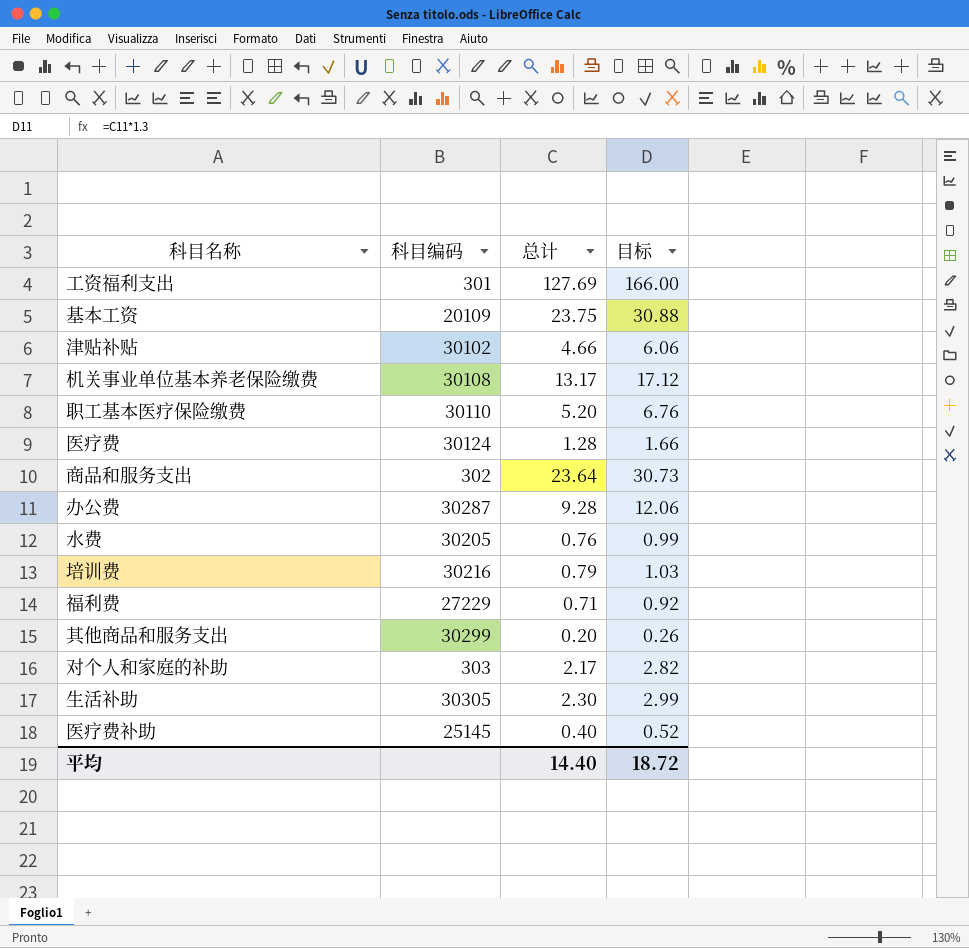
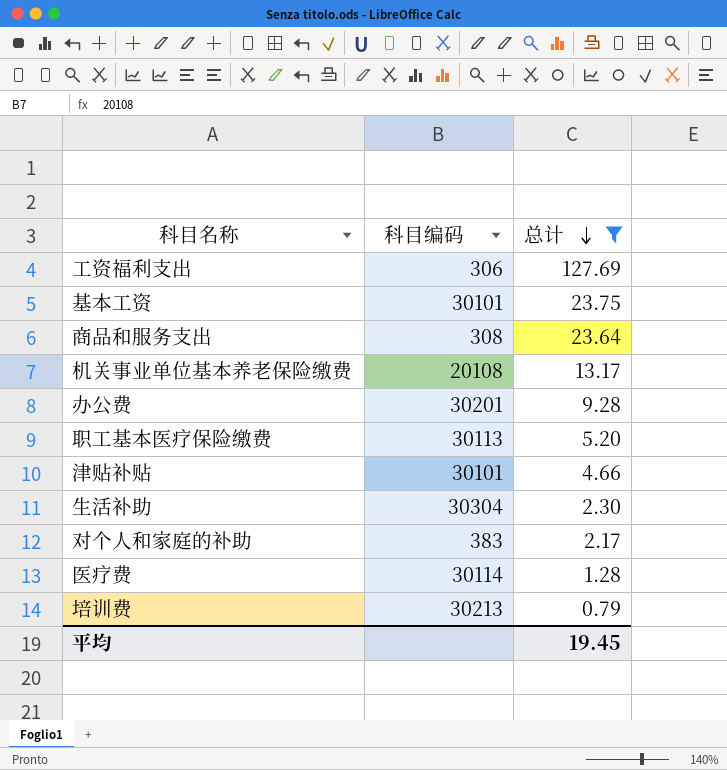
filter: none -> 总计 >= 0.79
row order: none -> 总计 descending
column 目标 | formula: [总计] * 1.3 -> none
工资福利支出 | 科目编码: 301 -> 306
基本工资 | 科目编码: 20109 -> 30101
商品和服务支出 | 科目编码: 302 -> 308
机关事业单位基本养老保险缴费 | 科目编码: 30108 -> 20108
办公费 | 科目编码: 30287 -> 30201
职工基本医疗保险缴费 | 科目编码: 30110 -> 30113
津贴补贴 | 科目编码: 30102 -> 30101
生活补助 | 科目编码: 30305 -> 30304
对个人和家庭的补助 | 科目编码: 303 -> 383
医疗费 | 科目编码: 30124 -> 30114
培训费 | 科目编码: 30216 -> 30213
平均 | 总计: 14.40 -> 19.45

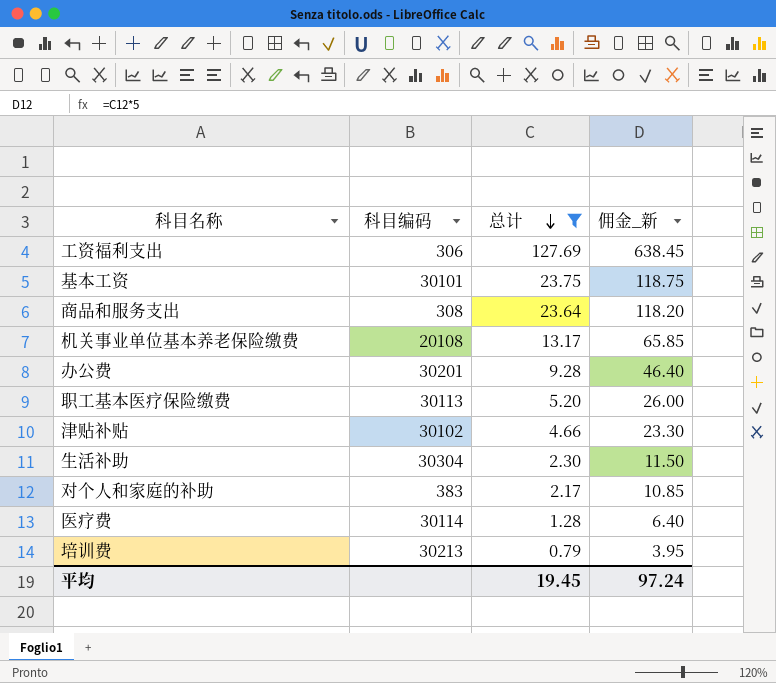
column 佣金_新 | formula: none -> [总计] * 5
津贴补贴 | 科目编码: 30101 -> 30102

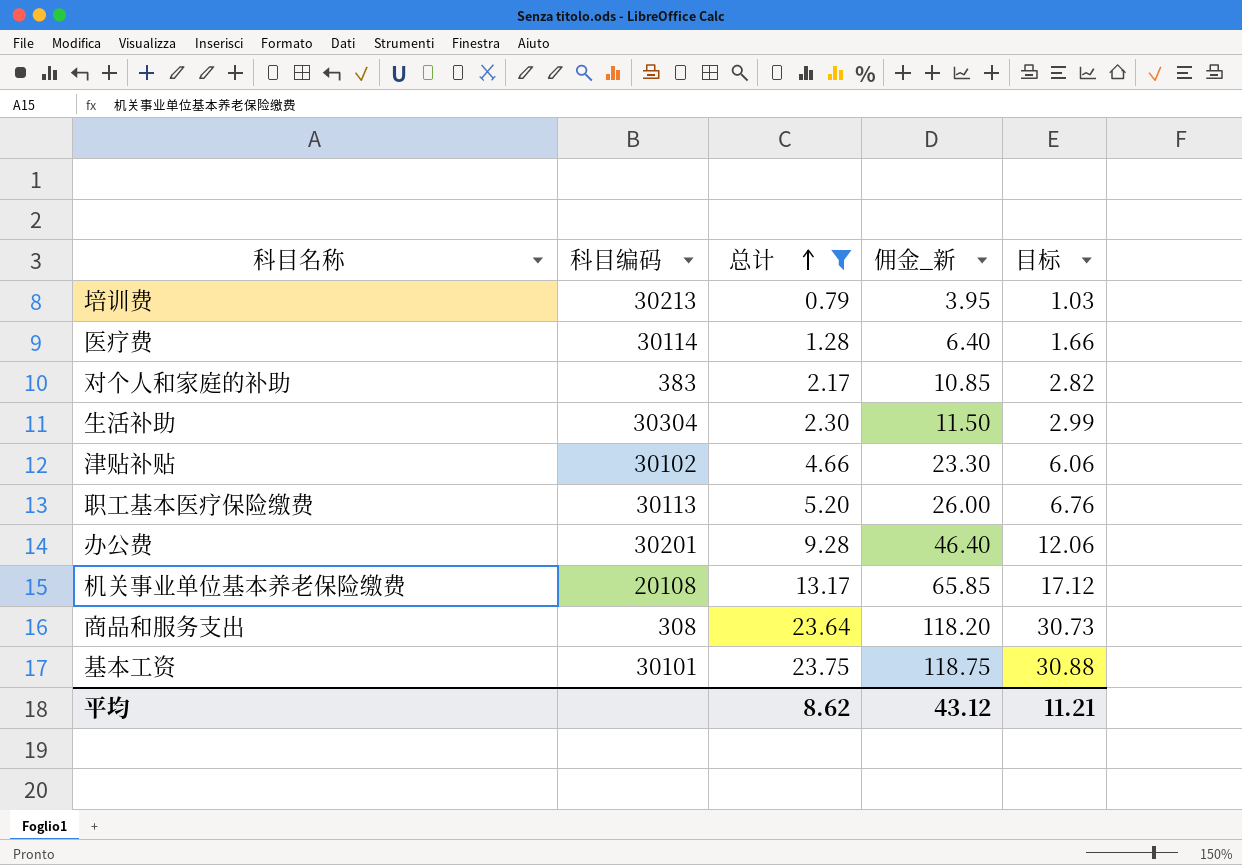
row order: 总计 descending -> 总计 ascending
column 目标 | formula: none -> [总计] * 1.3
row 工资福利支出: 306 | 127.69 | 638.45 -> none
平均 | 总计: 19.45 -> 8.62
平均 | 佣金_新: 97.24 -> 43.12

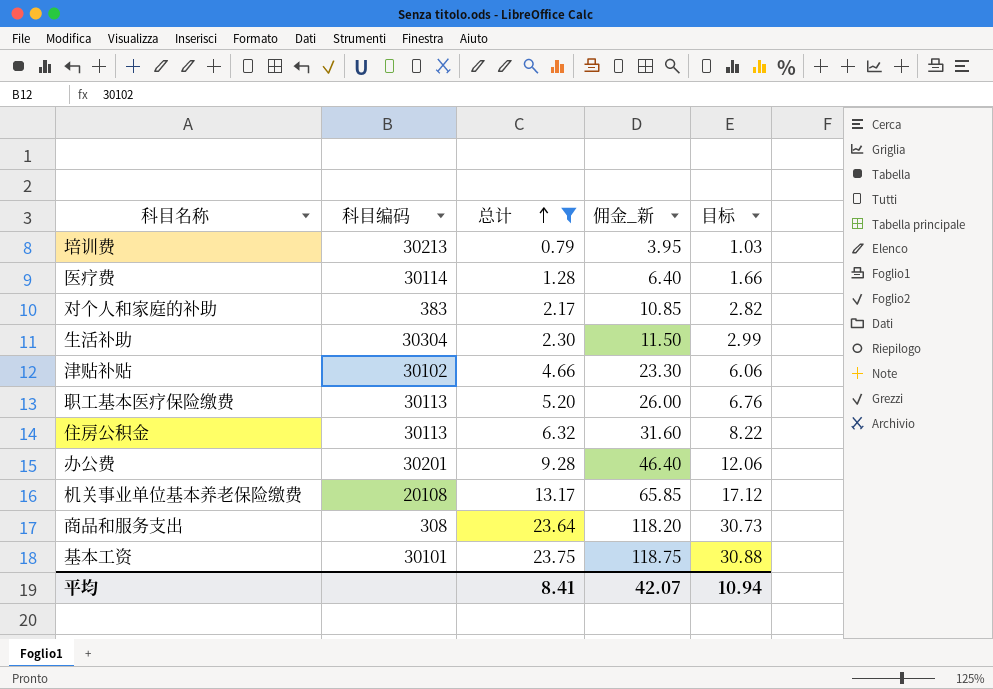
row 住房公积金: none -> 30113 | 6.32 | 31.60 | 8.22
平均 | 总计: 8.62 -> 8.41
平均 | 佣金_新: 43.12 -> 42.07
平均 | 目标: 11.21 -> 10.94

